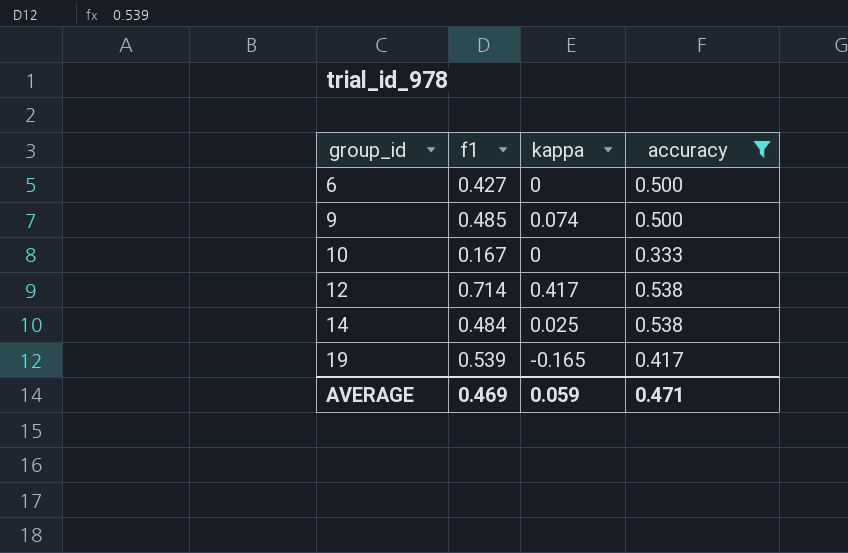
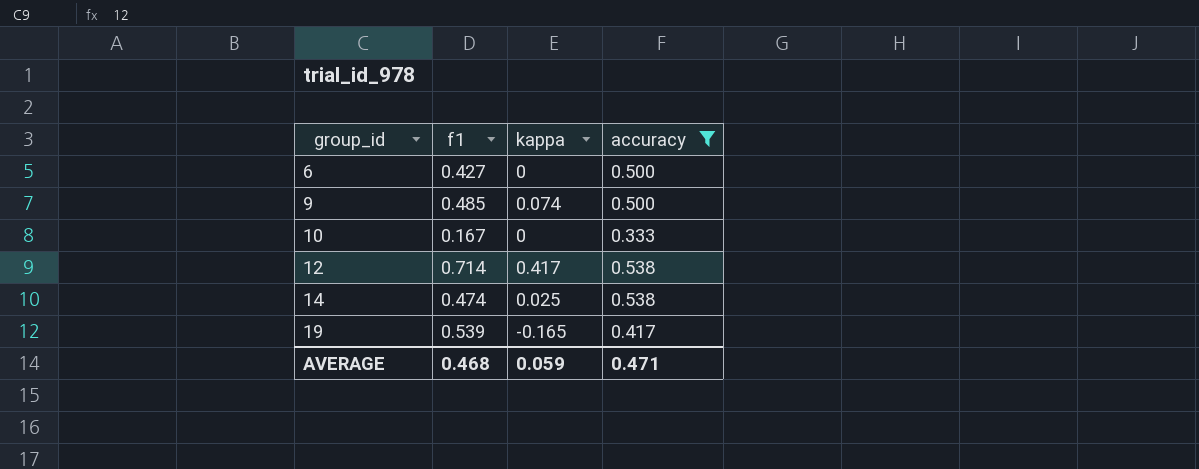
14 | f1: 0.484 -> 0.474
AVERAGE | f1: 0.469 -> 0.468

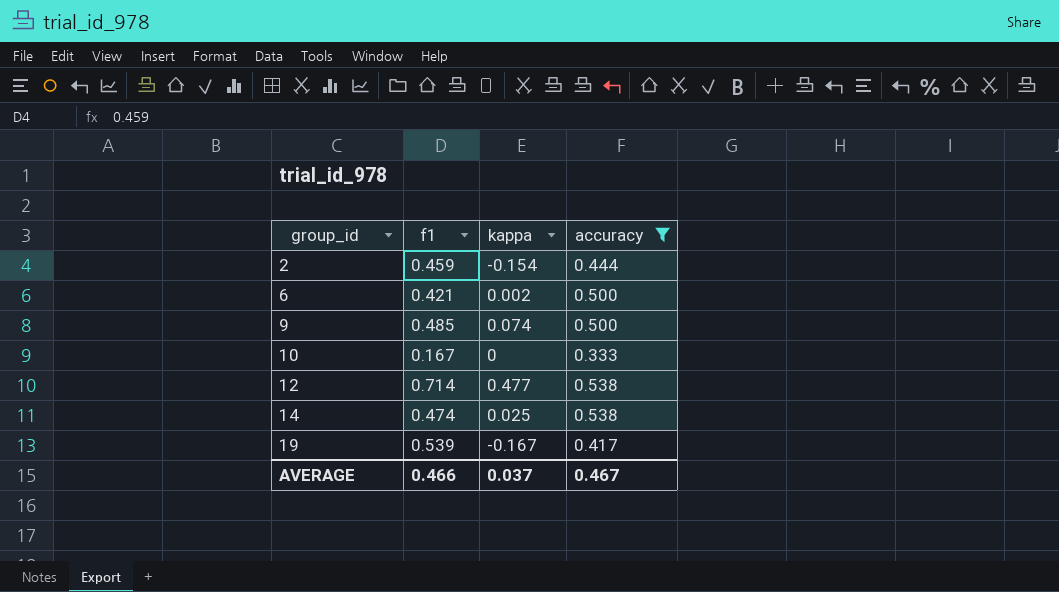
row 2: none -> 0.459 | -0.154 | 0.444
6 | f1: 0.427 -> 0.421
6 | kappa: 0 -> 0.002
12 | kappa: 0.417 -> 0.477
19 | kappa: -0.165 -> -0.167
AVERAGE | f1: 0.468 -> 0.466
AVERAGE | kappa: 0.059 -> 0.037
AVERAGE | accuracy: 0.471 -> 0.467

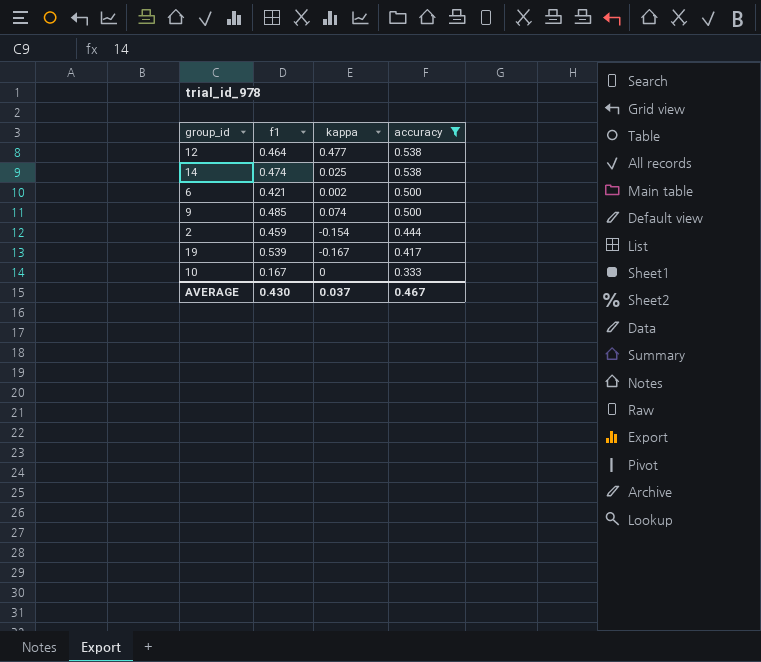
row order: group_id ascending -> accuracy descending
12 | f1: 0.714 -> 0.464
AVERAGE | f1: 0.466 -> 0.430

